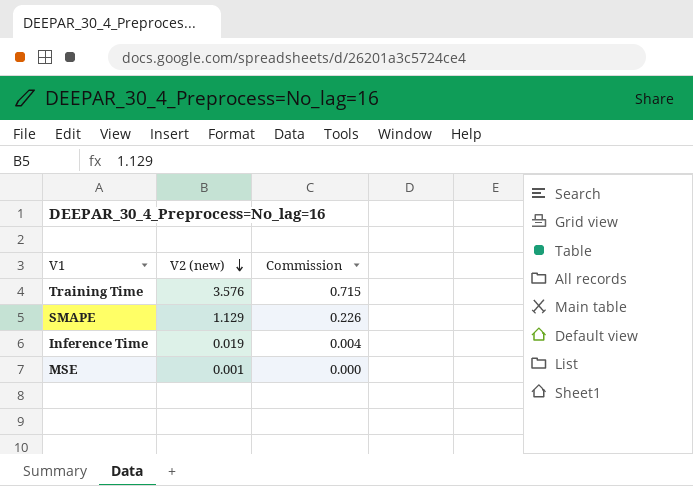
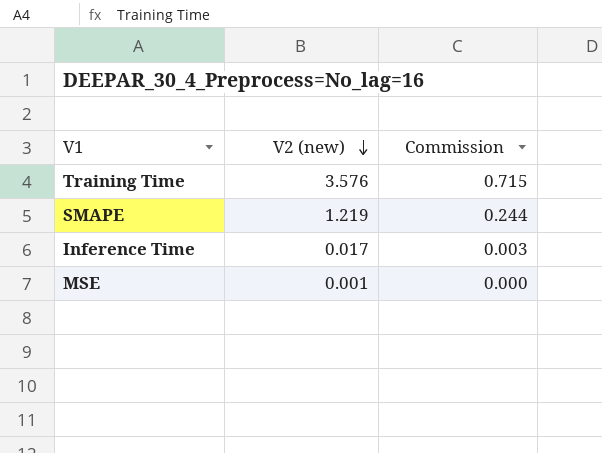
SMAPE | V2 (new): 1.129 -> 1.219
SMAPE | Commission: 0.226 -> 0.244
Inference Time | V2 (new): 0.019 -> 0.017
Inference Time | Commission: 0.004 -> 0.003

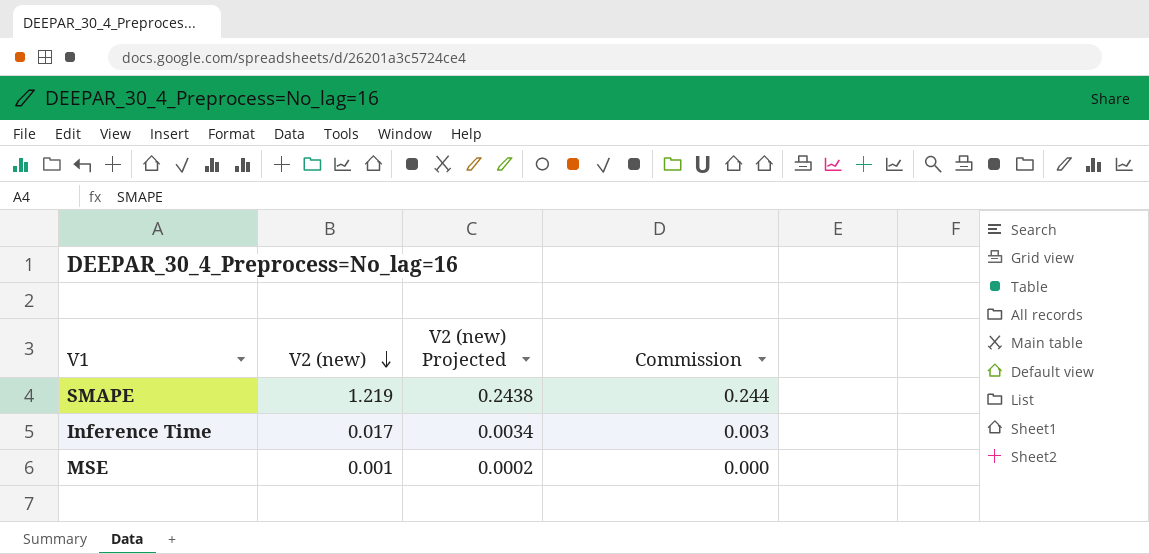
column V2 (new) Projected | formula: none -> [V2 (new)] * 0.2
row Training Time: 3.576 | 0.715 -> none

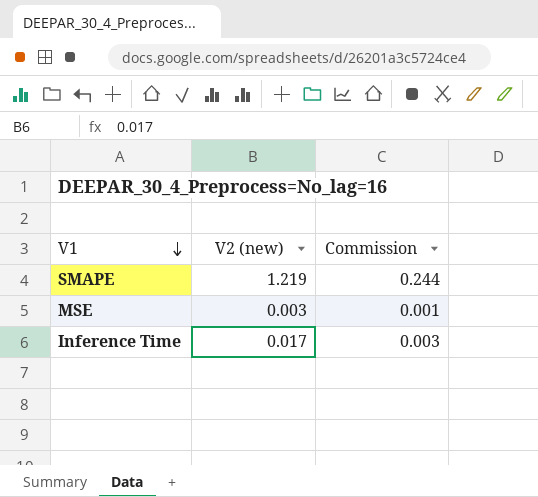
row order: V2 (new) descending -> V1 descending
column V2 (new) Projected | formula: [V2 (new)] * 0.2 -> none
MSE | V2 (new): 0.001 -> 0.003
MSE | Commission: 0.000 -> 0.001

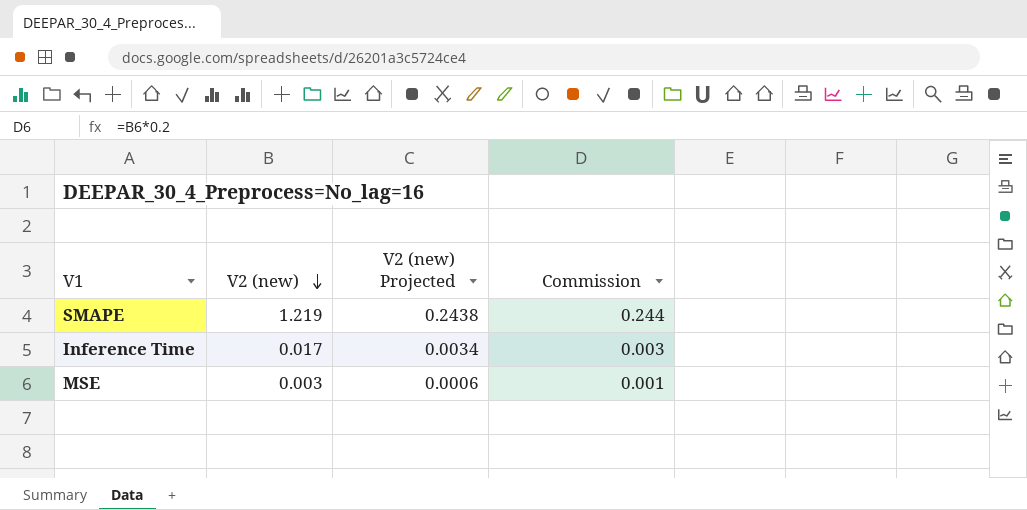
row order: V1 descending -> V2 (new) descending
column V2 (new) Projected | formula: none -> [V2 (new)] * 0.2

